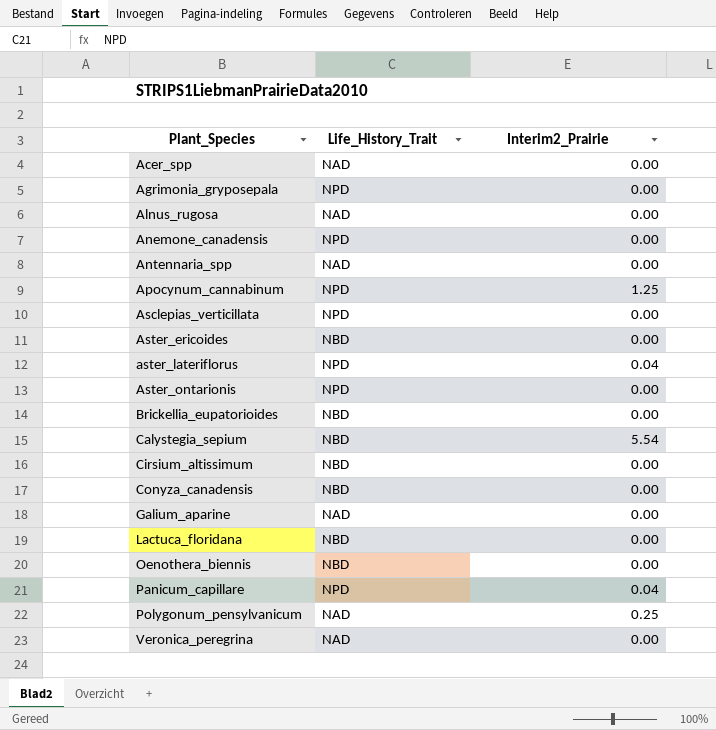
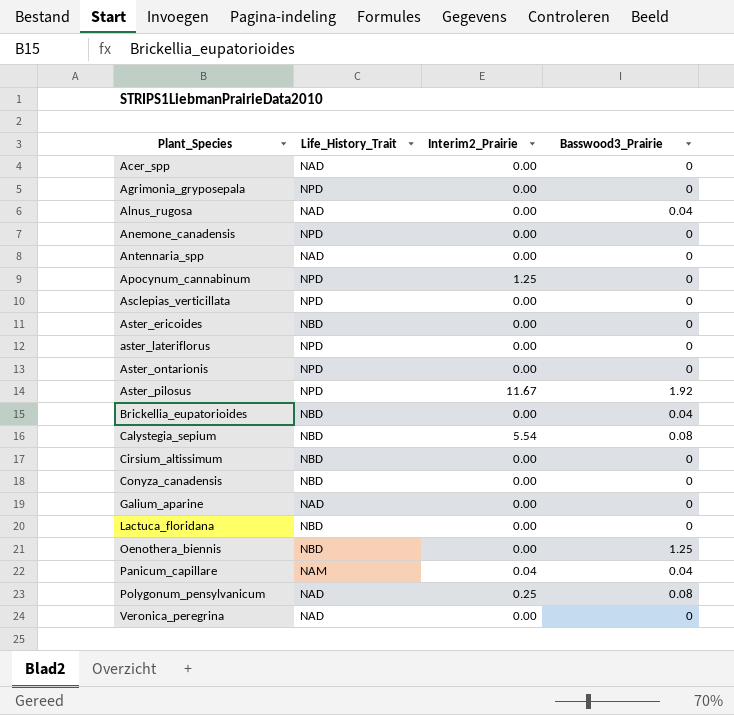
column Basswood3_Prairie | position: none -> 4
aster_lateriflorus | Interim2_Prairie: 0.04 -> 0.00
row Aster_pilosus: none -> NPD | 11.67 | 1.92
Panicum_capillare | Life_History_Trait: NPD -> NAM

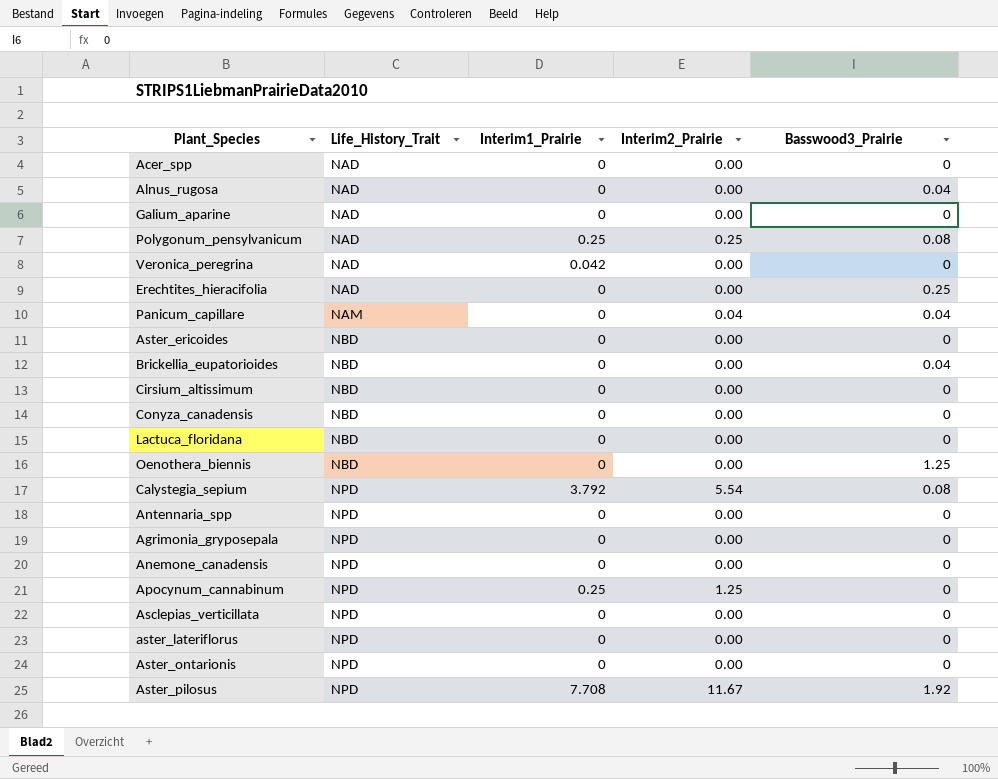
row order: Plant_Species ascending -> Life_History_Trait ascending
column Interim1_Prairie | position: none -> 3
row Erechtites_hieracifolia: none -> NAD | 0 | 0.00 | 0.25
Calystegia_sepium | Life_History_Trait: NBD -> NPD
Antennaria_spp | Life_History_Trait: NAD -> NPD

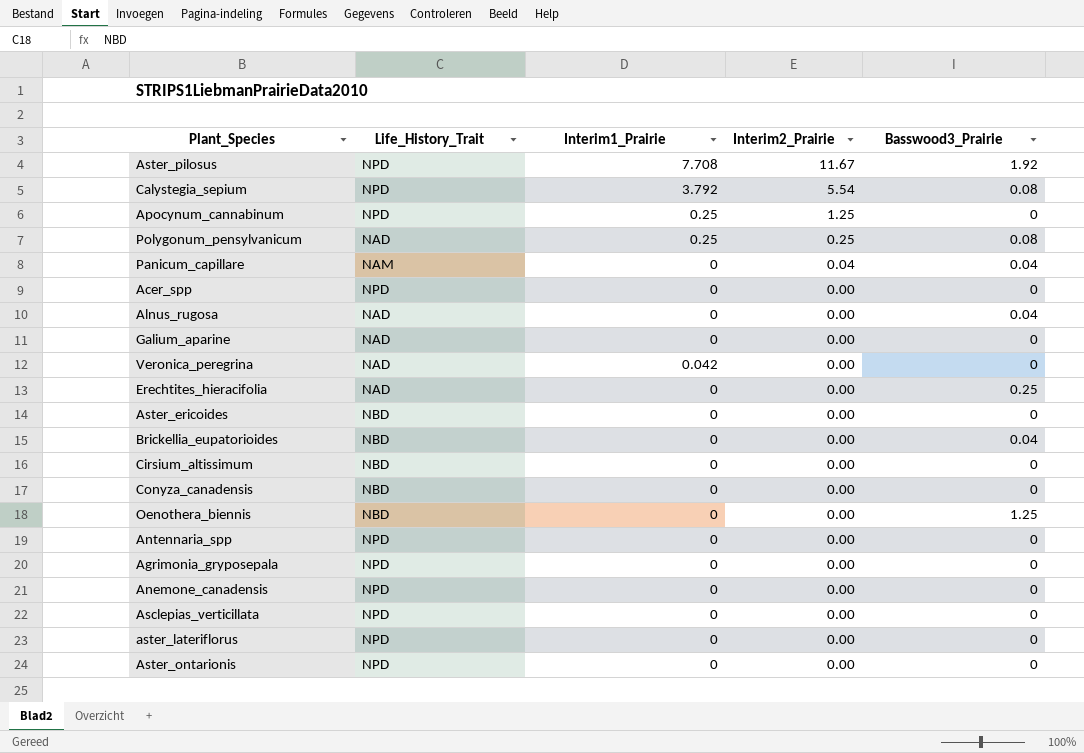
row order: Life_History_Trait ascending -> Interim2_Prairie descending
row Lactuca_floridana: NBD | 0 | 0.00 | 0 -> none
Acer_spp | Life_History_Trait: NAD -> NPD

